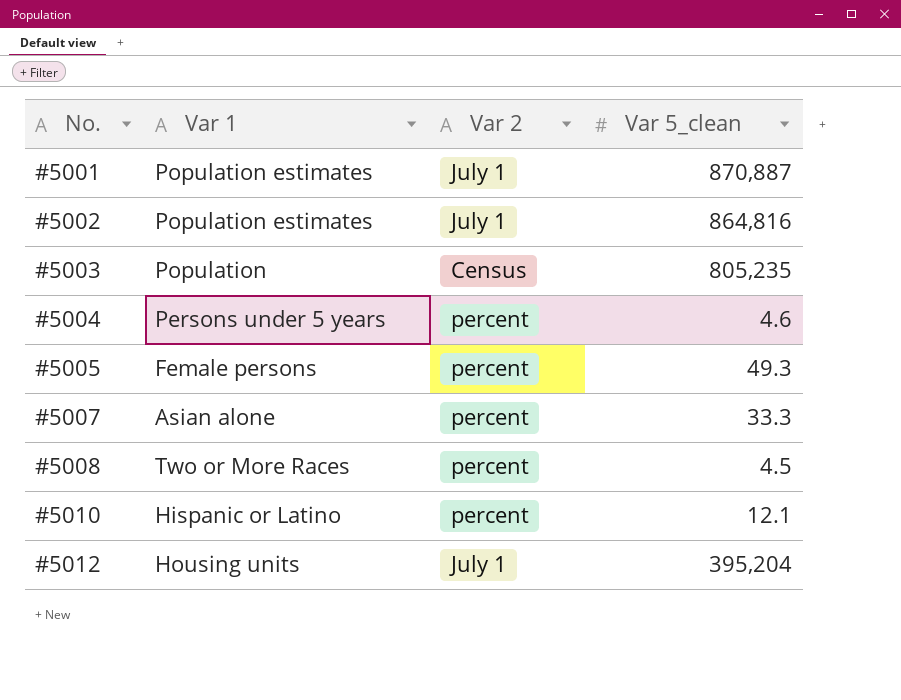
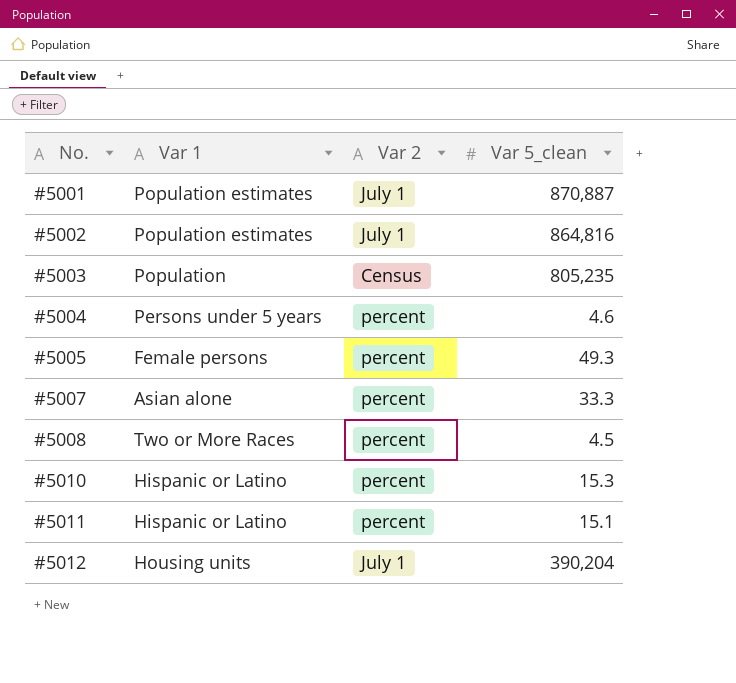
#5010 | Var 5_clean: 12.1 -> 15.3
row #5011: none -> Hispanic or Latino | percent | 15.1
#5012 | Var 5_clean: 395,204 -> 390,204

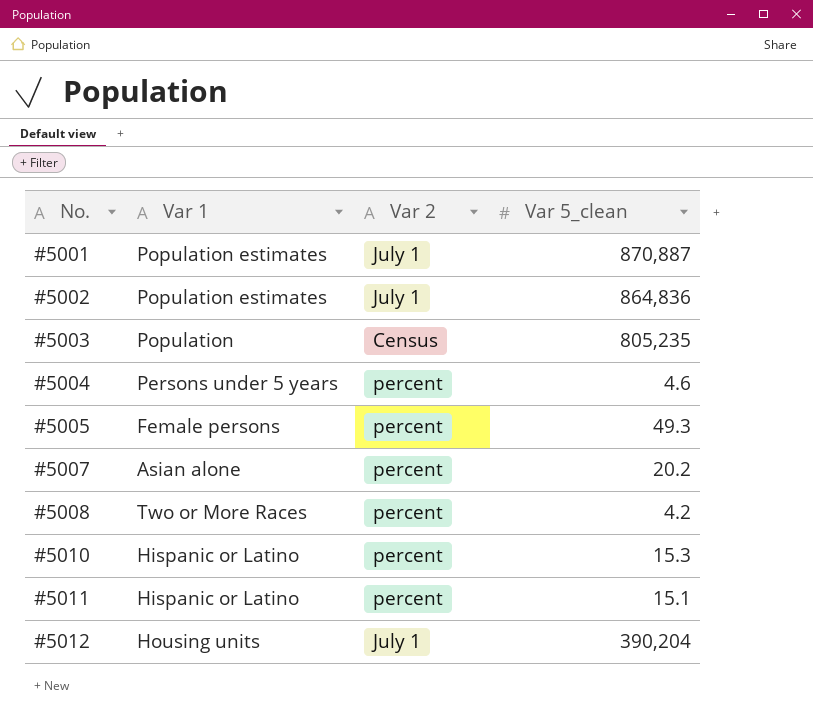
#5002 | Var 5_clean: 864,816 -> 864,836
#5007 | Var 5_clean: 33.3 -> 20.2
#5008 | Var 5_clean: 4.5 -> 4.2

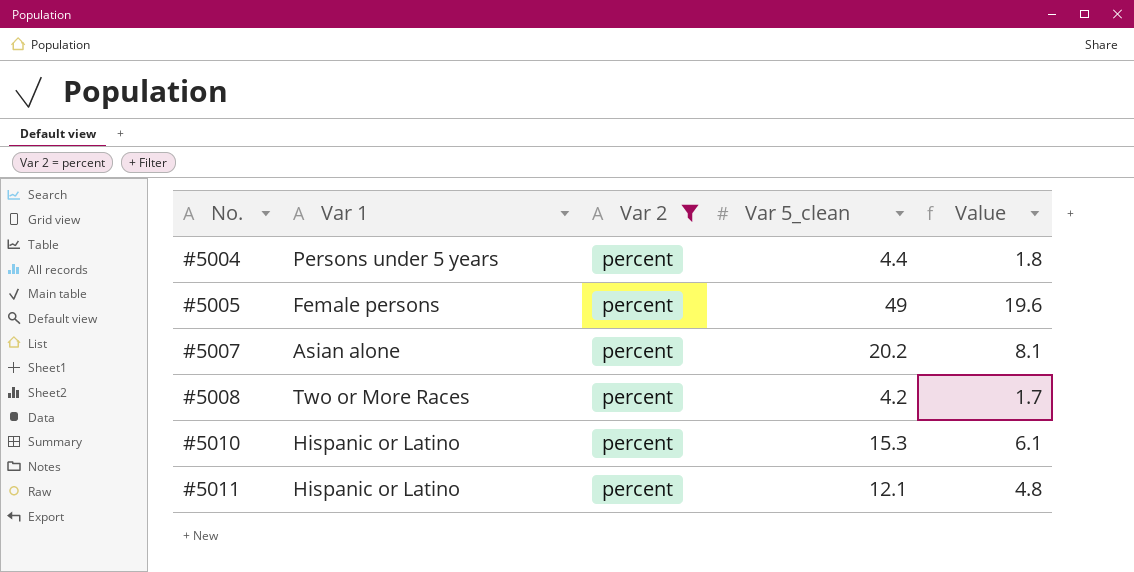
filter: none -> Var 2 = percent
column Value | formula: none -> [Var 5_clean] * 0.4
#5004 | Var 5_clean: 4.6 -> 4.4
#5005 | Var 5_clean: 49.3 -> 49
#5011 | Var 5_clean: 15.1 -> 12.1

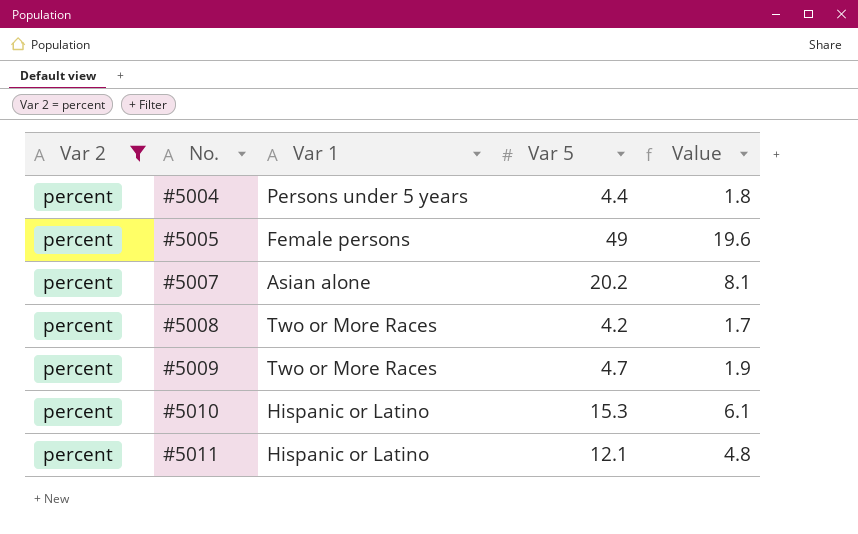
column Var 2 | position: 3 -> 1
column name: Var 5_clean -> Var 5
row #5009: none -> percent | Two or More Races | 4.7 | 1.9

